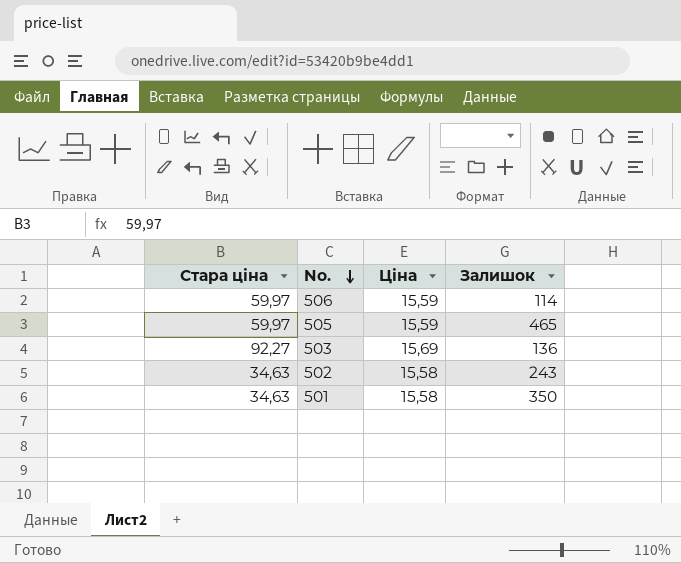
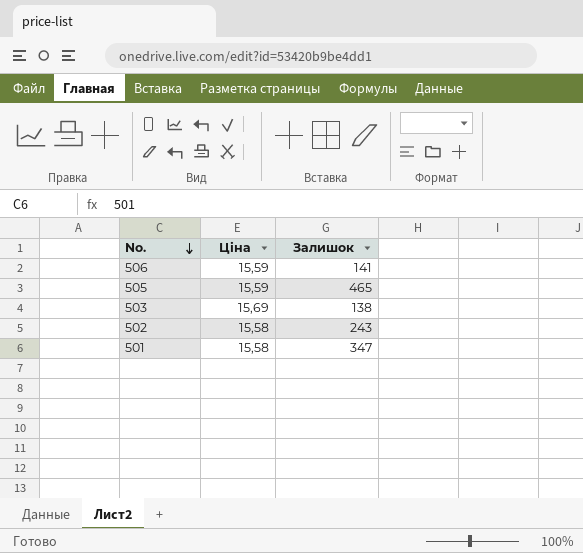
column Стара ціна | position: 1 -> none
506 | Залишок: 114 -> 141
503 | Залишок: 136 -> 138
501 | Залишок: 350 -> 347

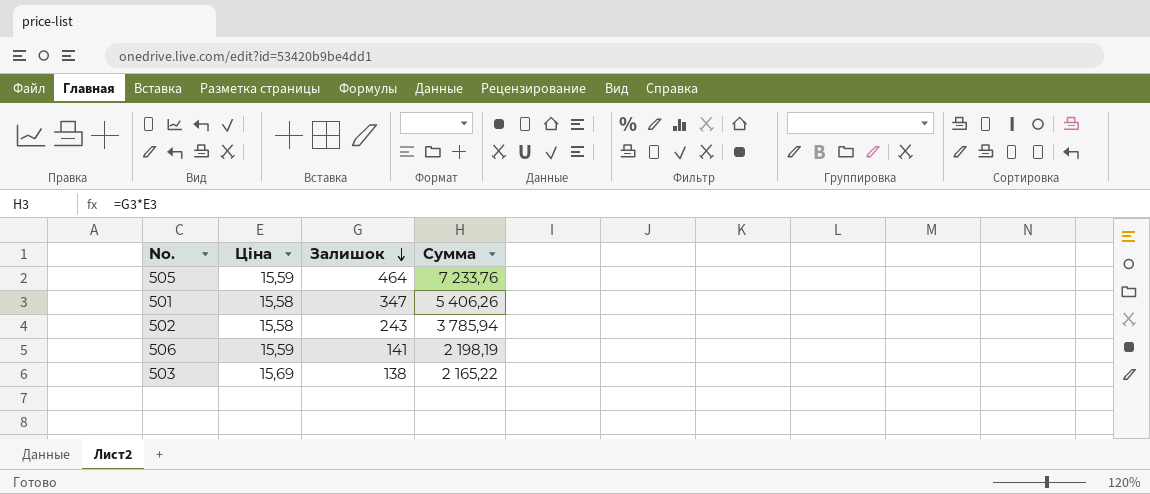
row order: No. descending -> Залишок descending
column Сумма | formula: none -> [Ціна] * [Залишок]
505 | Залишок: 465 -> 464

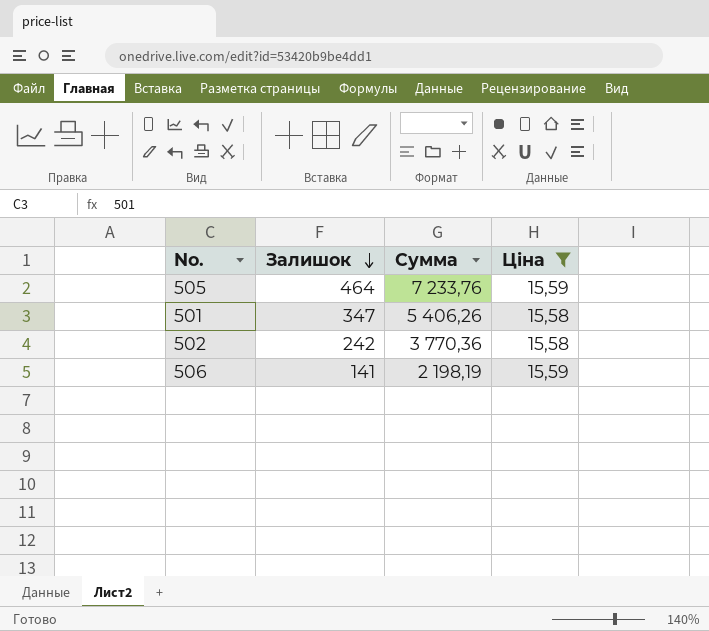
filter: none -> Ціна != 15,69
column Ціна | position: 2 -> 4
502 | Залишок: 243 -> 242
502 | Сумма: 3 785,94 -> 3 770,36

